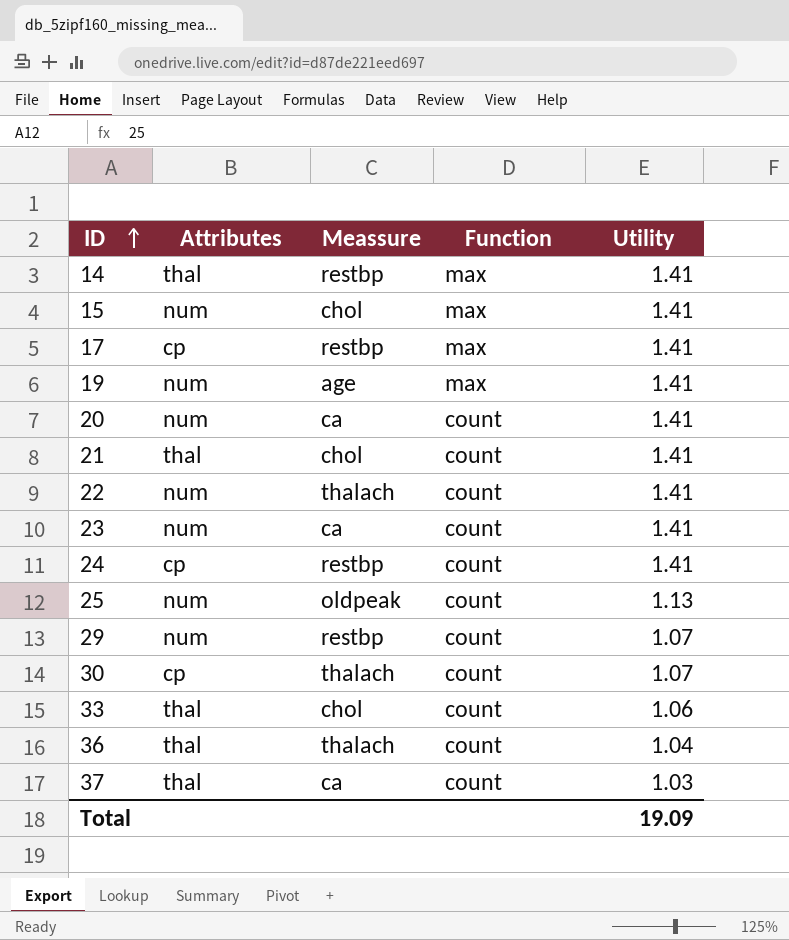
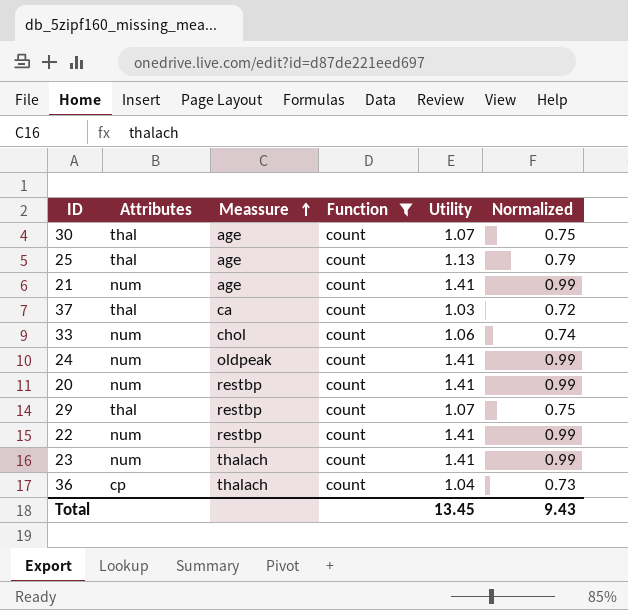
filter: none -> Function = count
row order: ID ascending -> Meassure ascending
column Normalized | formula: none -> [Utility] * 0.7
30 | Attributes: cp -> thal
30 | Meassure: thalach -> age
25 | Attributes: num -> thal
25 | Meassure: oldpeak -> age
21 | Attributes: thal -> num
21 | Meassure: chol -> age
33 | Attributes: thal -> num
24 | Attributes: cp -> num
24 | Meassure: restbp -> oldpeak
20 | Meassure: ca -> restbp
29 | Attributes: num -> thal
22 | Meassure: thalach -> restbp
23 | Meassure: ca -> thalach
36 | Attributes: thal -> cp
Total | Utility: 19.09 -> 13.45

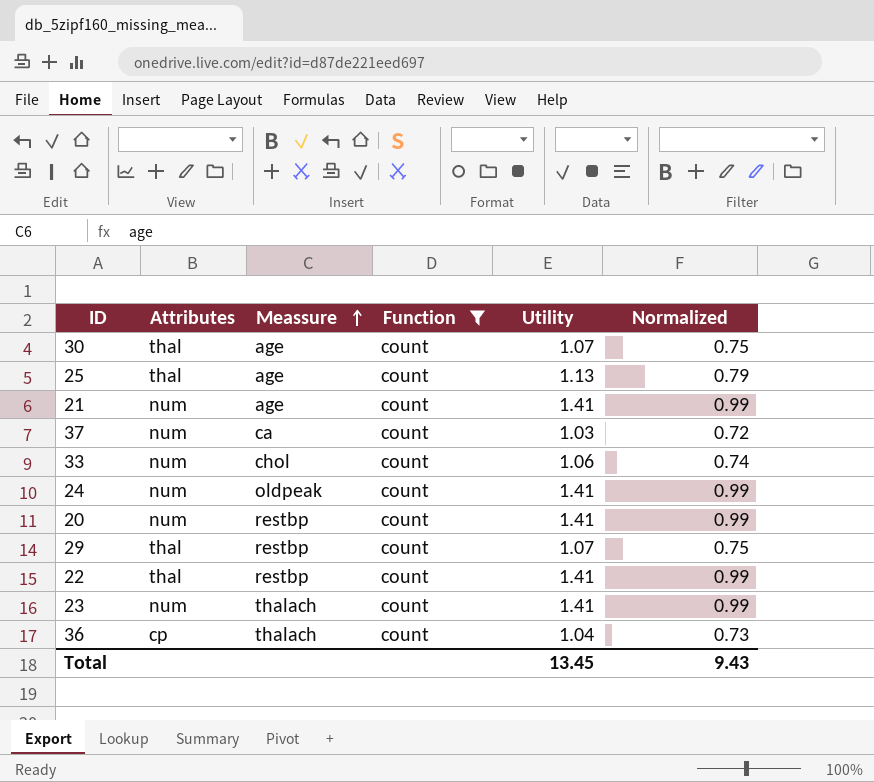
37 | Attributes: thal -> num
22 | Attributes: num -> thal

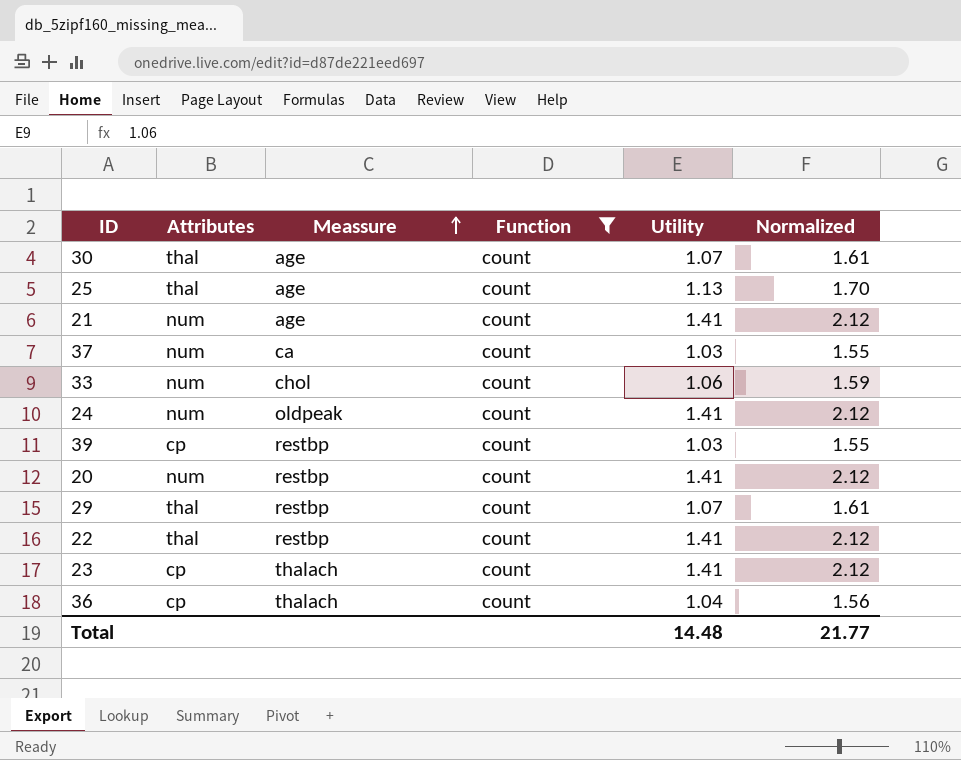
column Normalized | formula: [Utility] * 0.7 -> [Utility] * 1.5
row 39: none -> cp | restbp | count | 1.03 | 1.55
23 | Attributes: num -> cp
Total | Utility: 13.45 -> 14.48
Total | Normalized: 9.43 -> 21.77

